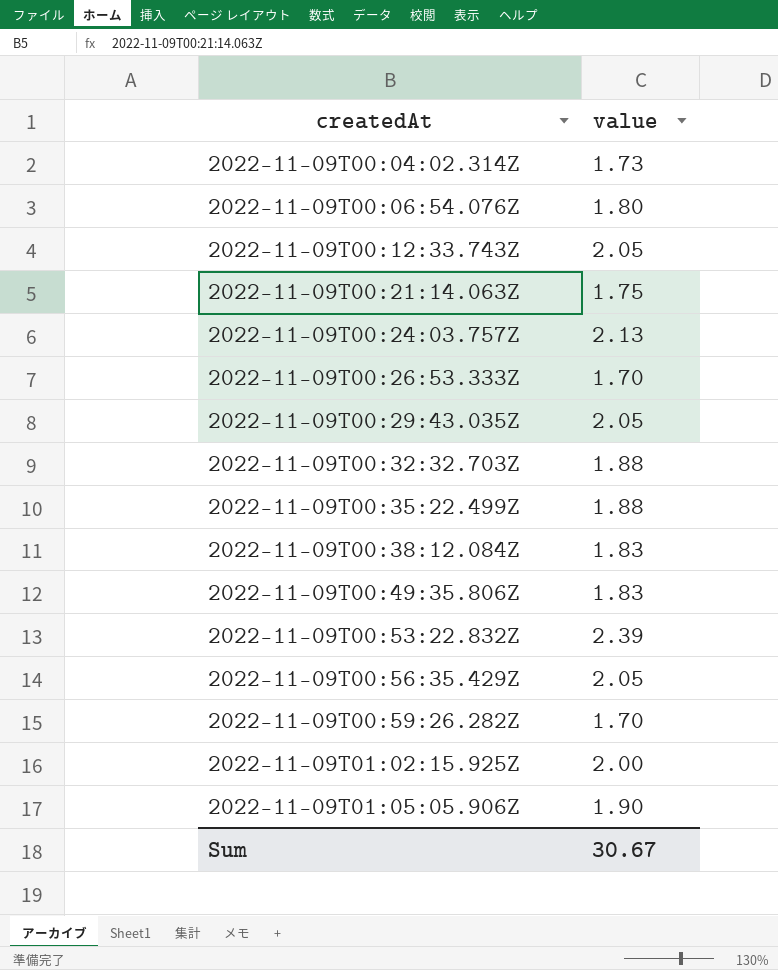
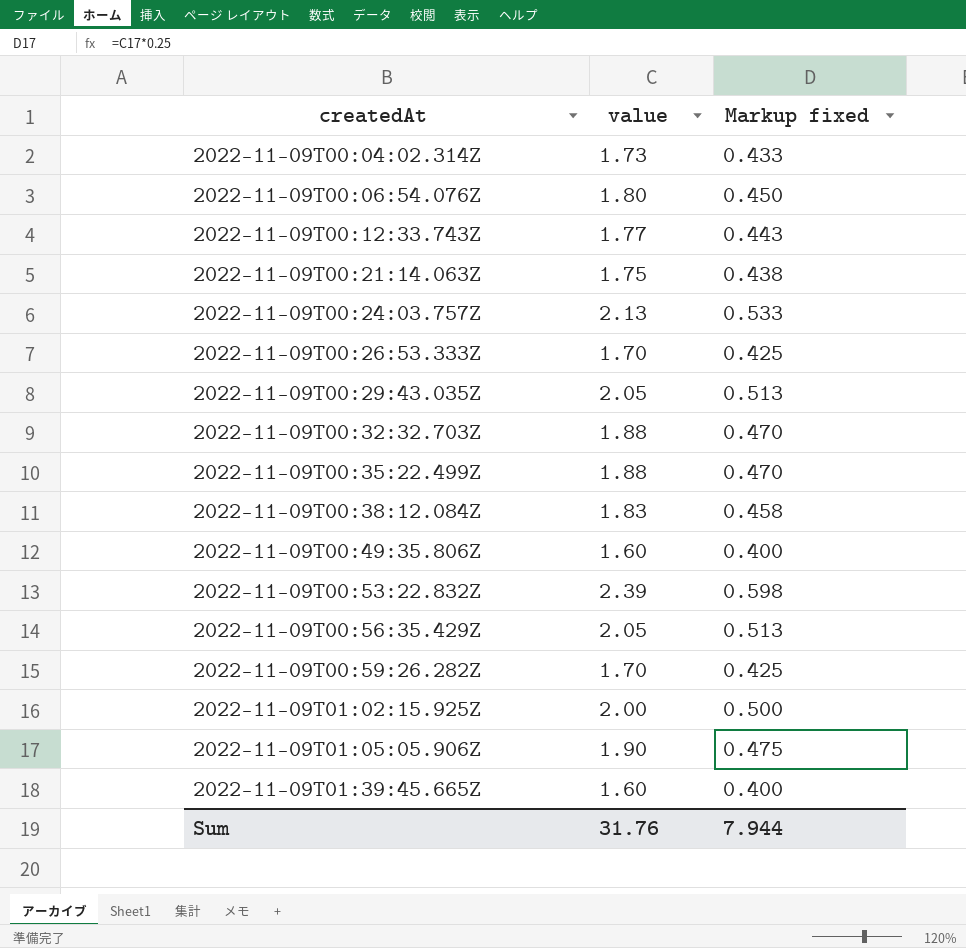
column Markup fixed | formula: none -> [value] * 0.25
2022-11-09T00:12:33.743Z | value: 2.05 -> 1.77
2022-11-09T00:49:35.806Z | value: 1.83 -> 1.60
row 2022-11-09T01:39:45.665Z: none -> 1.60 | 0.400
Sum | value: 30.67 -> 31.76

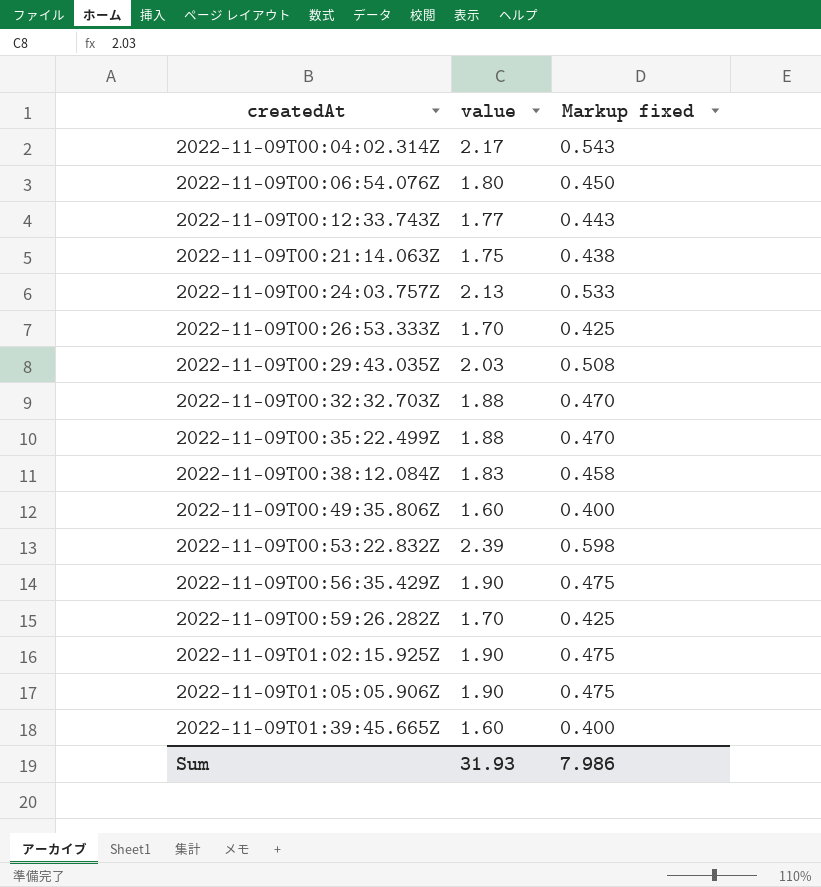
2022-11-09T00:04:02.314Z | value: 1.73 -> 2.17
2022-11-09T00:04:02.314Z | Markup fixed: 0.433 -> 0.543
2022-11-09T00:29:43.035Z | value: 2.05 -> 2.03
2022-11-09T00:29:43.035Z | Markup fixed: 0.513 -> 0.508
2022-11-09T00:56:35.429Z | value: 2.05 -> 1.90
2022-11-09T00:56:35.429Z | Markup fixed: 0.513 -> 0.475
2022-11-09T01:02:15.925Z | value: 2.00 -> 1.90
2022-11-09T01:02:15.925Z | Markup fixed: 0.500 -> 0.475
Sum | value: 31.76 -> 31.93
Sum | Markup fixed: 7.944 -> 7.986

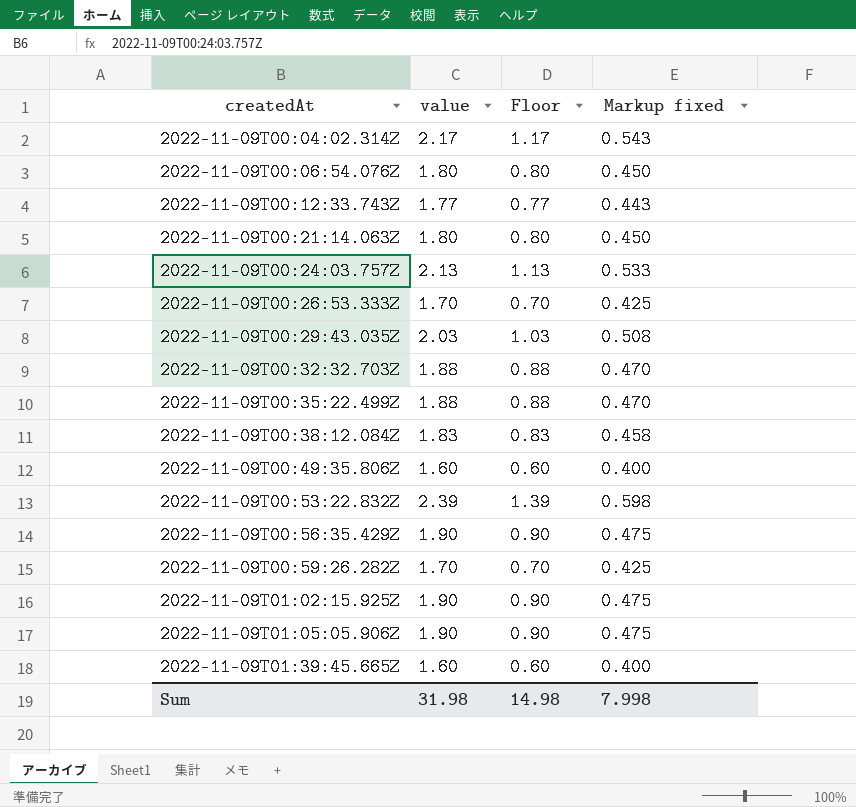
column Floor | formula: none -> [value] - 1
2022-11-09T00:21:14.063Z | value: 1.75 -> 1.80
2022-11-09T00:21:14.063Z | Markup fixed: 0.438 -> 0.450
Sum | value: 31.93 -> 31.98
Sum | Markup fixed: 7.986 -> 7.998

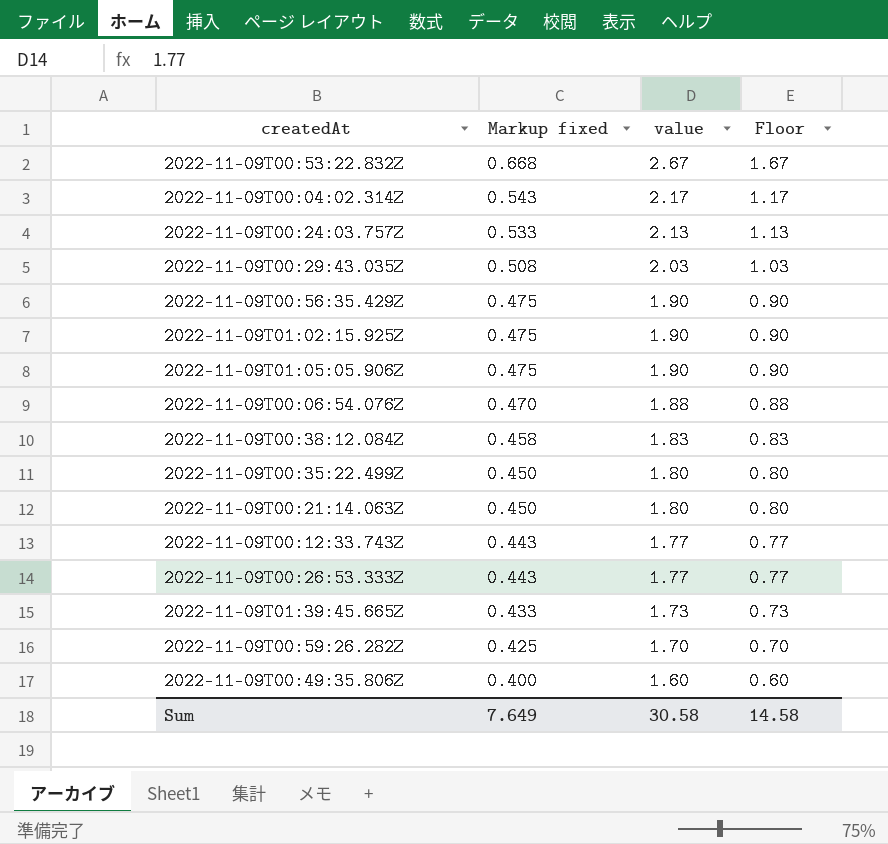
row order: createdAt ascending -> Markup fixed descending
column Markup fixed | position: 4 -> 2
row 2022-11-09T00:32:32.703Z: 1.88 | 0.88 | 0.470 -> none
2022-11-09T00:53:22.832Z | Markup fixed: 0.598 -> 0.668
2022-11-09T00:53:22.832Z | value: 2.39 -> 2.67
2022-11-09T00:53:22.832Z | Floor: 1.39 -> 1.67
2022-11-09T00:06:54.076Z | Markup fixed: 0.450 -> 0.470
2022-11-09T00:06:54.076Z | value: 1.80 -> 1.88
2022-11-09T00:06:54.076Z | Floor: 0.80 -> 0.88
2022-11-09T00:35:22.499Z | Markup fixed: 0.470 -> 0.450
2022-11-09T00:35:22.499Z | value: 1.88 -> 1.80
2022-11-09T00:35:22.499Z | Floor: 0.88 -> 0.80
2022-11-09T00:26:53.333Z | Markup fixed: 0.425 -> 0.443
2022-11-09T00:26:53.333Z | value: 1.70 -> 1.77
2022-11-09T00:26:53.333Z | Floor: 0.70 -> 0.77
2022-11-09T01:39:45.665Z | Markup fixed: 0.400 -> 0.433
2022-11-09T01:39:45.665Z | value: 1.60 -> 1.73
2022-11-09T01:39:45.665Z | Floor: 0.60 -> 0.73
Sum | Markup fixed: 7.998 -> 7.649
Sum | value: 31.98 -> 30.58
Sum | Floor: 14.98 -> 14.58

